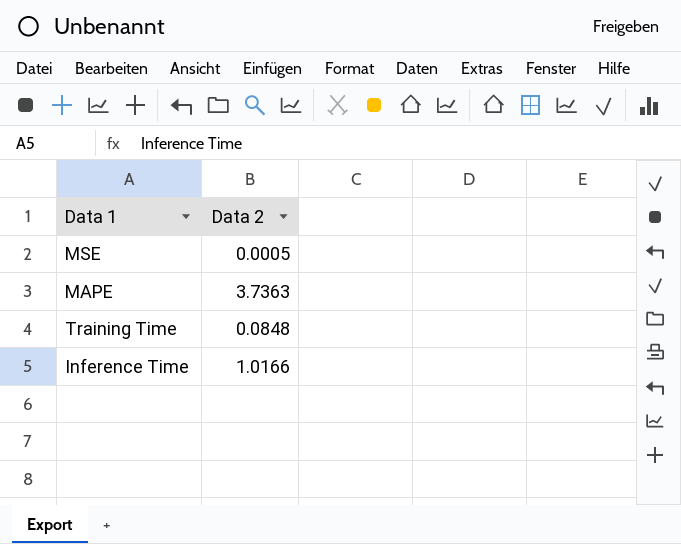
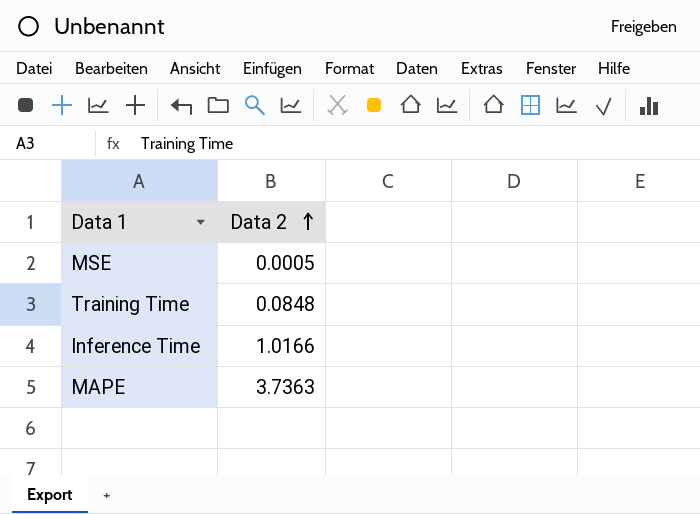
row order: none -> Data 2 ascending

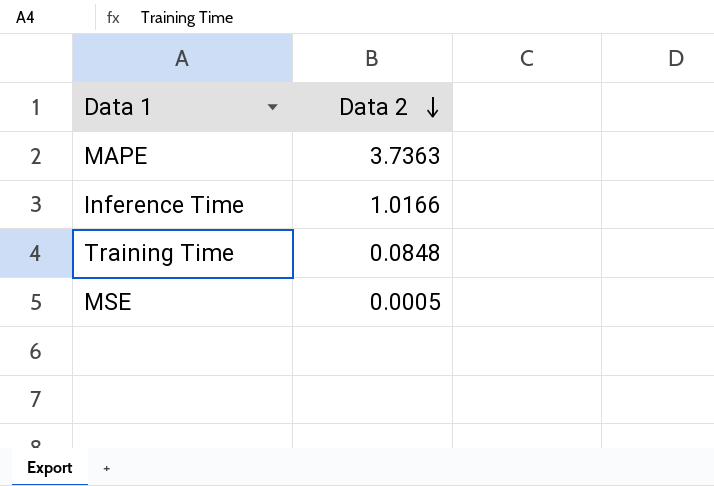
row order: Data 2 ascending -> Data 2 descending

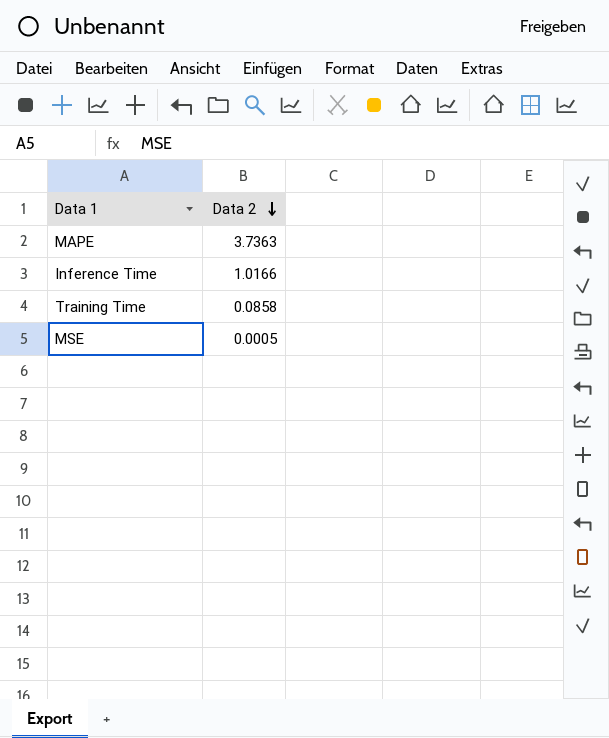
Training Time | Data 2: 0.0848 -> 0.0858

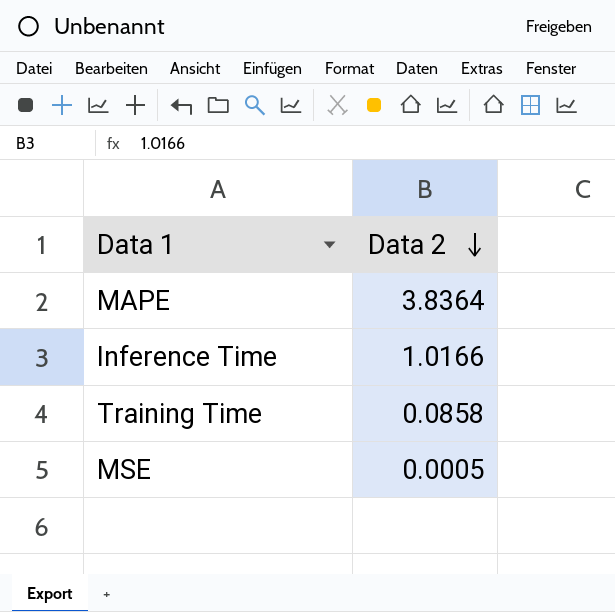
MAPE | Data 2: 3.7363 -> 3.8364

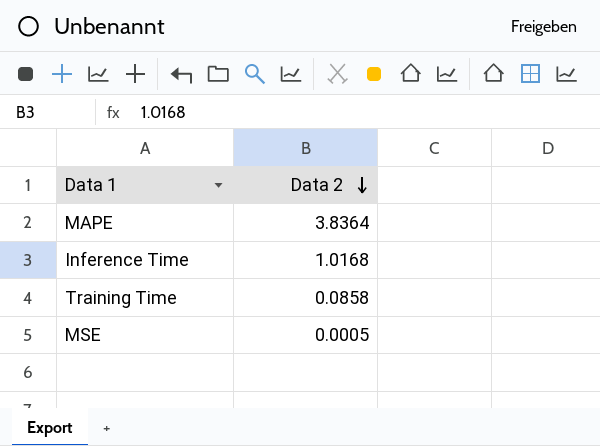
Inference Time | Data 2: 1.0166 -> 1.0168

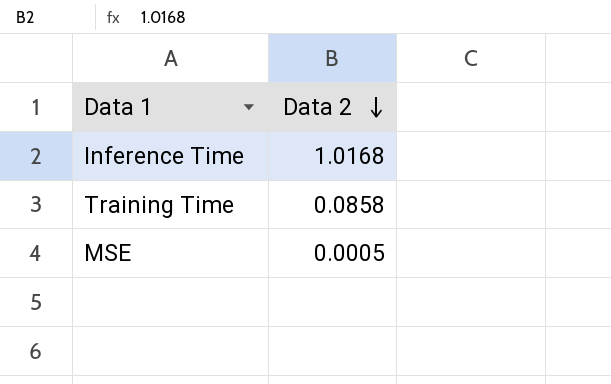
row MAPE: 3.8364 -> none

